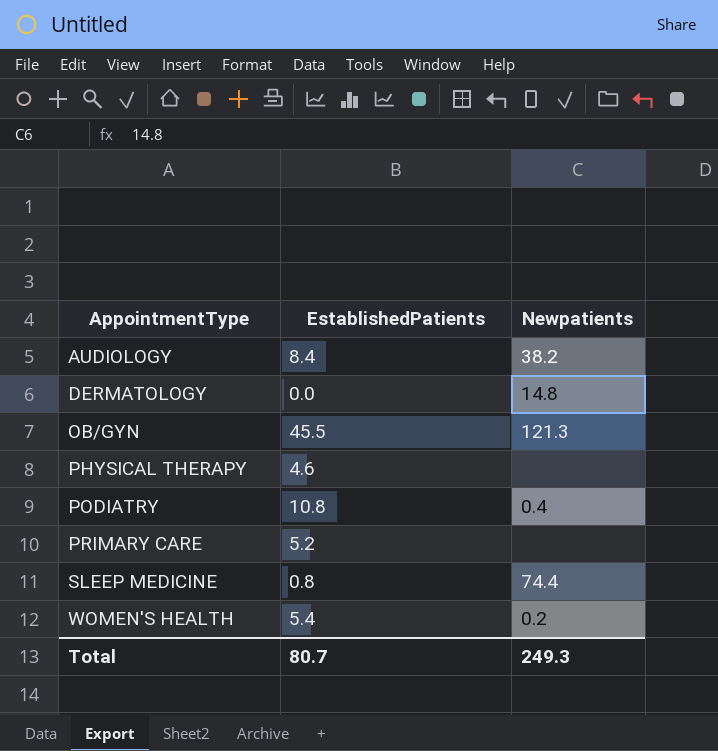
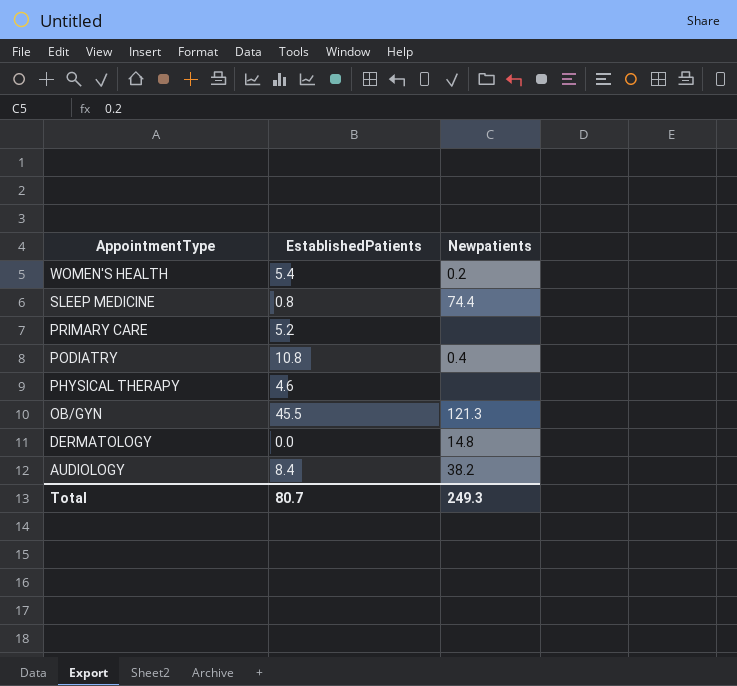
row order: AppointmentType ascending -> AppointmentType descending

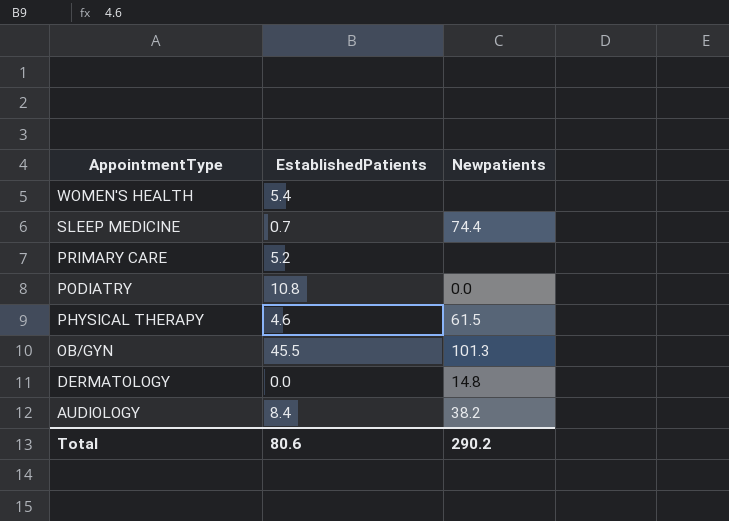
WOMEN'S HEALTH | Newpatients: 0.2 -> none
SLEEP MEDICINE | EstablishedPatients: 0.8 -> 0.7
PODIATRY | Newpatients: 0.4 -> 0.0
PHYSICAL THERAPY | Newpatients: none -> 61.5
OB/GYN | Newpatients: 121.3 -> 101.3
Total | EstablishedPatients: 80.7 -> 80.6
Total | Newpatients: 249.3 -> 290.2

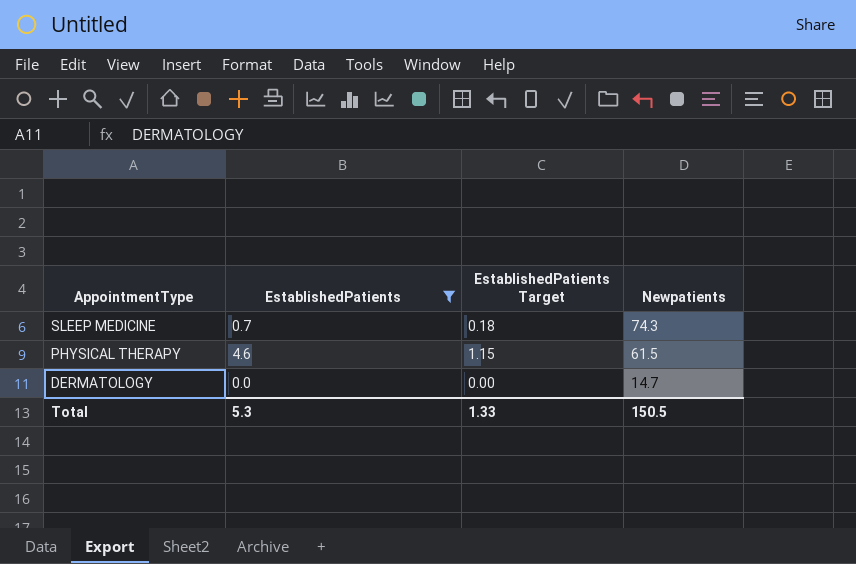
filter: none -> EstablishedPatients <= 4.6
column EstablishedPatients Target | formula: none -> [EstablishedPatients] * 0.25
SLEEP MEDICINE | Newpatients: 74.4 -> 74.3
DERMATOLOGY | Newpatients: 14.8 -> 14.7
Total | EstablishedPatients: 80.6 -> 5.3
Total | Newpatients: 290.2 -> 150.5

